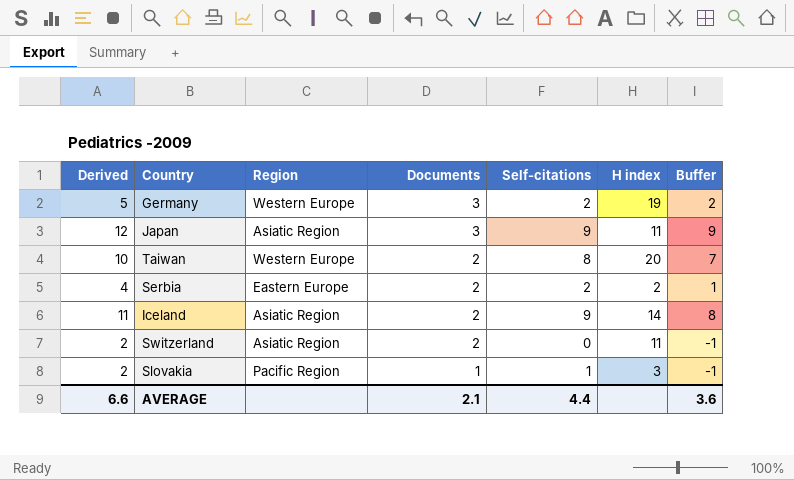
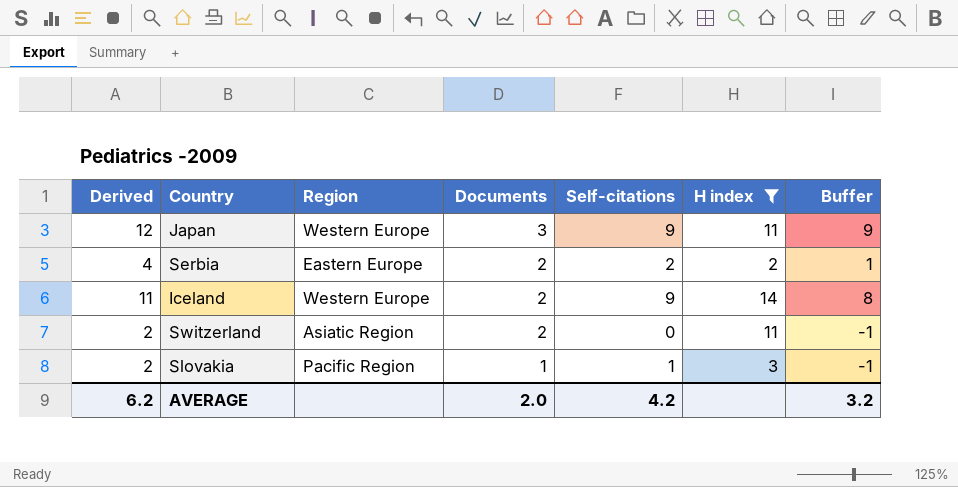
filter: none -> H index <= 14
Japan | Region: Asiatic Region -> Western Europe
Iceland | Region: Asiatic Region -> Western Europe
AVERAGE | Derived: 6.6 -> 6.2
AVERAGE | Documents: 2.1 -> 2.0
AVERAGE | Self-citations: 4.4 -> 4.2
AVERAGE | Buffer: 3.6 -> 3.2

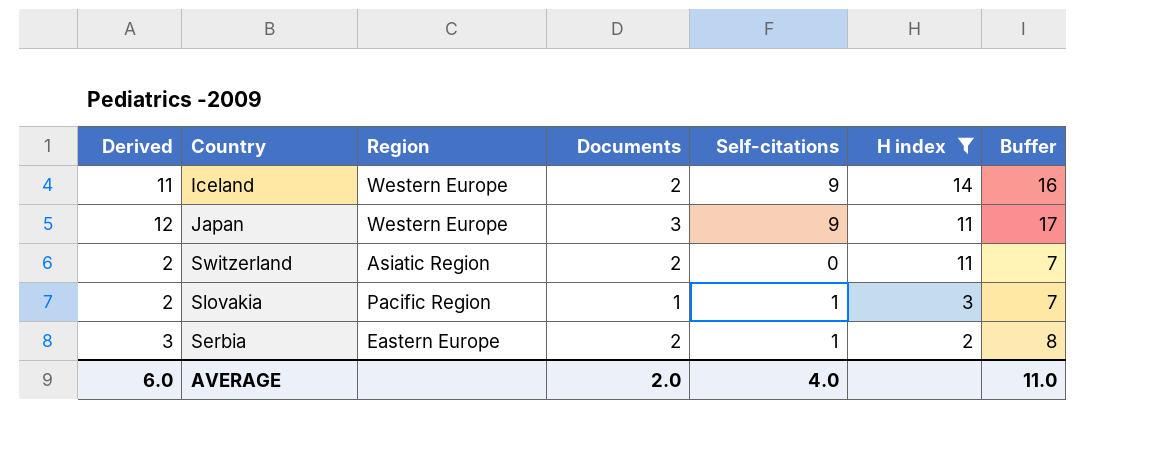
row order: Documents descending -> H index descending
column Buffer | formula: [Derived] - 3 -> [Derived] + 5
Serbia | Derived: 4 -> 3
Serbia | Self-citations: 2 -> 1
AVERAGE | Derived: 6.2 -> 6.0
AVERAGE | Self-citations: 4.2 -> 4.0
AVERAGE | Buffer: 3.2 -> 11.0

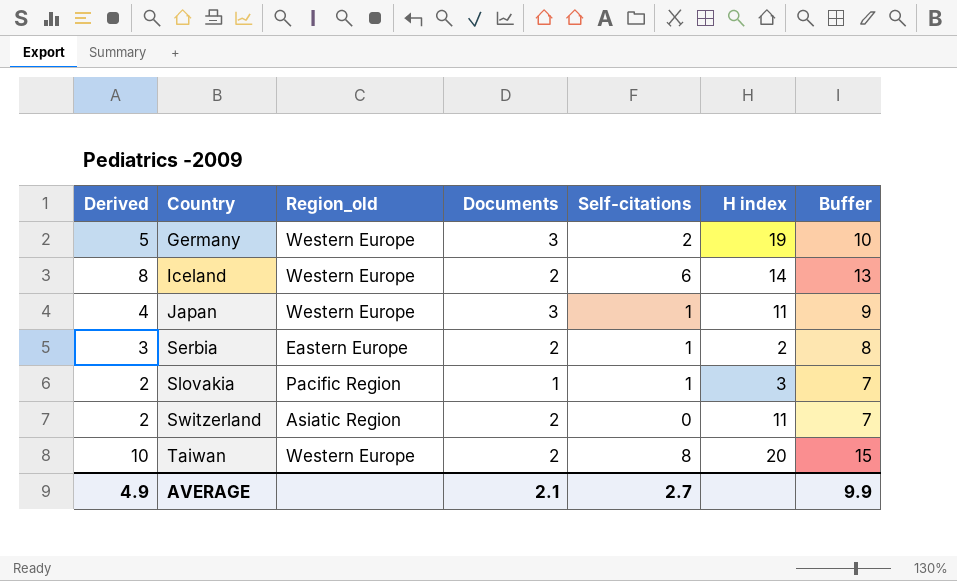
filter: H index <= 14 -> none
row order: H index descending -> Country ascending
column name: Region -> Region_old
Iceland | Derived: 11 -> 8
Iceland | Self-citations: 9 -> 6
Iceland | Buffer: 16 -> 13
Japan | Derived: 12 -> 4
Japan | Self-citations: 9 -> 1
Japan | Buffer: 17 -> 9
AVERAGE | Derived: 6.0 -> 4.9
AVERAGE | Documents: 2.0 -> 2.1
AVERAGE | Self-citations: 4.0 -> 2.7
AVERAGE | Buffer: 11.0 -> 9.9

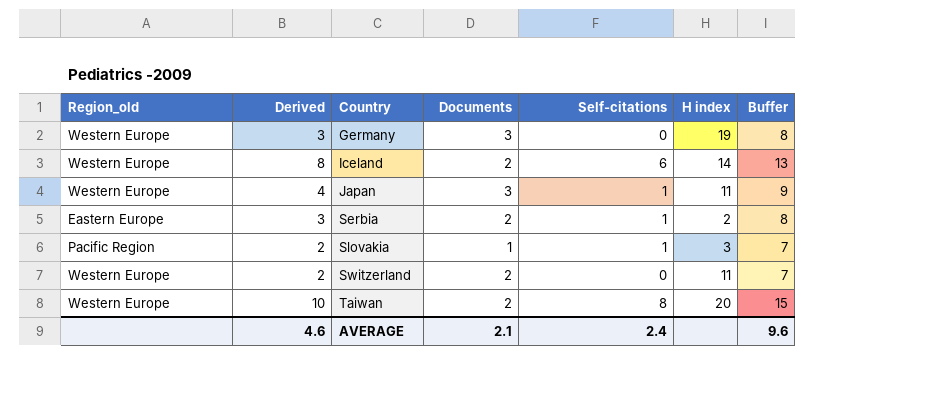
column Region_old | position: 3 -> 1
Germany | Derived: 5 -> 3
Germany | Self-citations: 2 -> 0
Germany | Buffer: 10 -> 8
Switzerland | Region_old: Asiatic Region -> Western Europe
AVERAGE | Derived: 4.9 -> 4.6
AVERAGE | Self-citations: 2.7 -> 2.4
AVERAGE | Buffer: 9.9 -> 9.6

